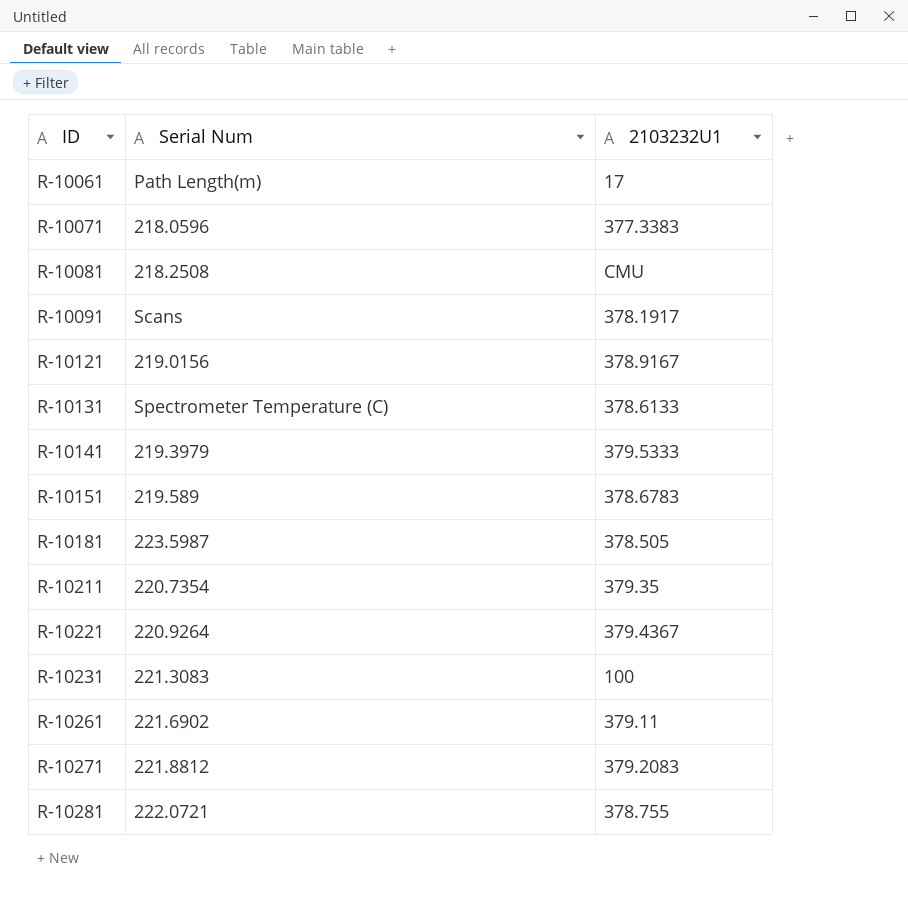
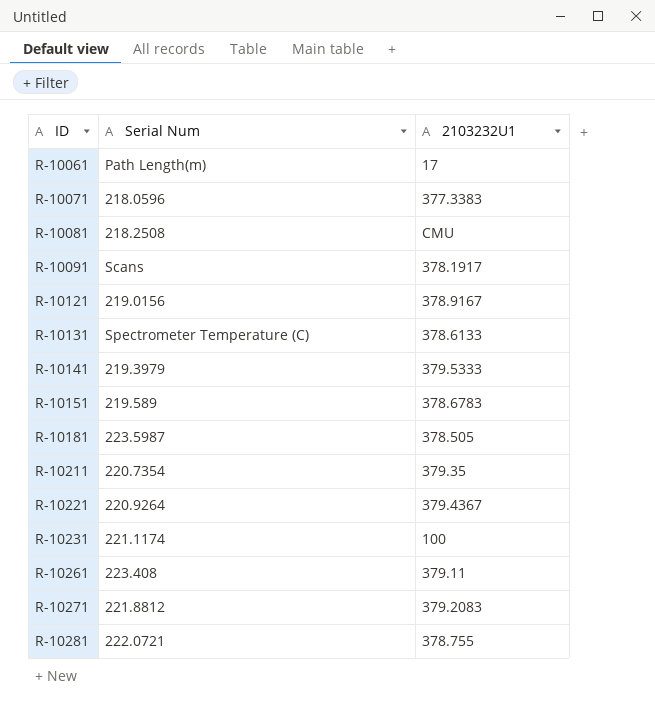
R-10231 | Serial Num: 221.3083 -> 221.1174
R-10261 | Serial Num: 221.6902 -> 223.408

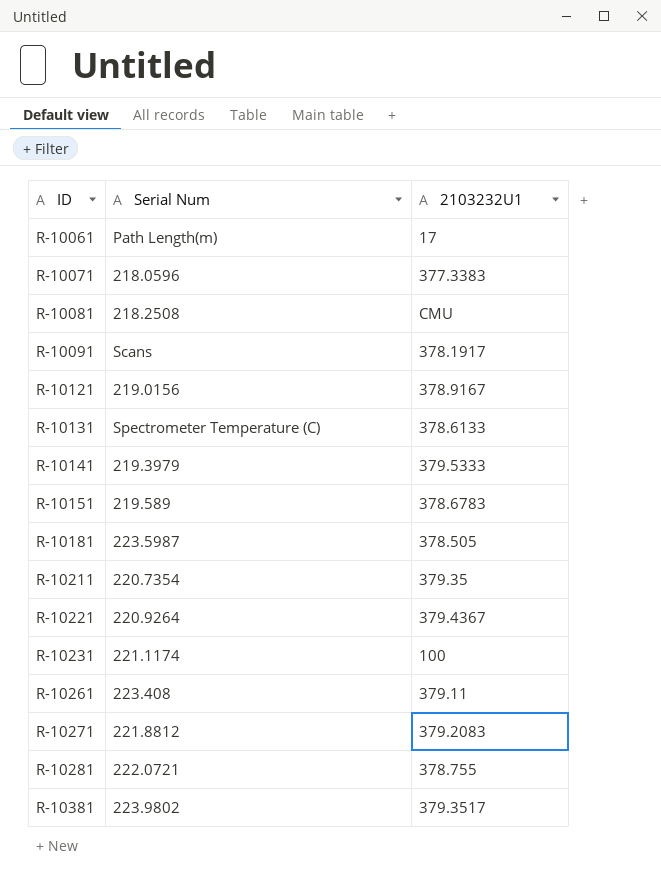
row R-10381: none -> 223.9802 | 379.3517

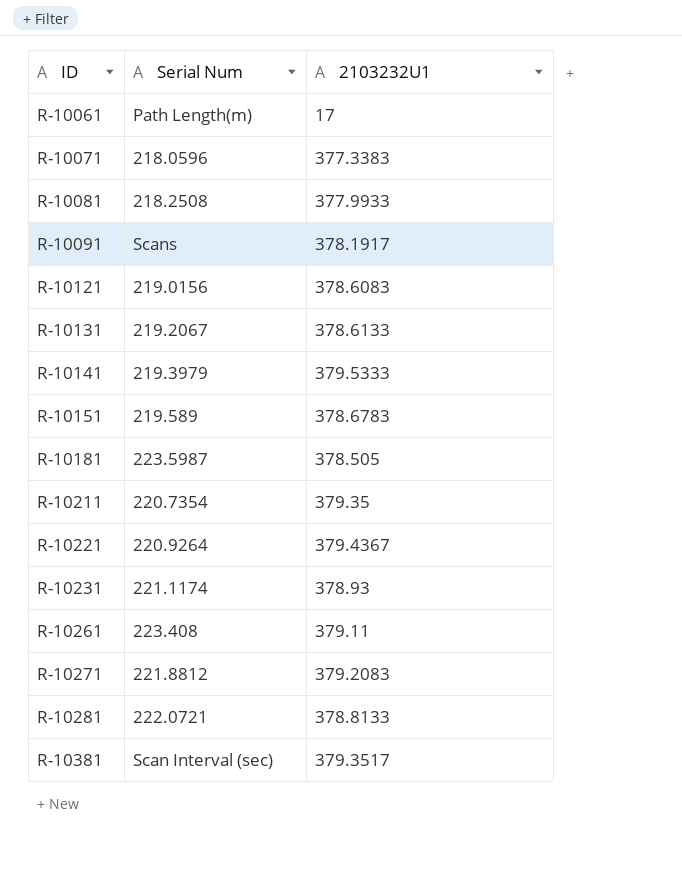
R-10081 | 2103232U1: CMU -> 377.9933
R-10121 | 2103232U1: 378.9167 -> 378.6083
R-10131 | Serial Num: Spectrometer Temperature (C) -> 219.2067
R-10231 | 2103232U1: 100 -> 378.93
R-10281 | 2103232U1: 378.755 -> 378.8133
R-10381 | Serial Num: 223.9802 -> Scan Interval (sec)

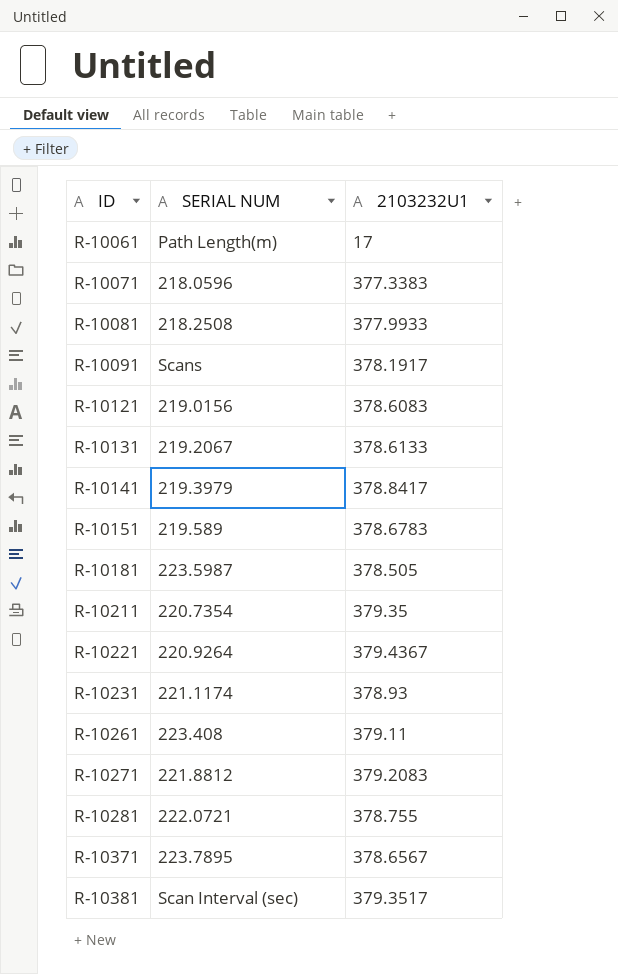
column name: Serial Num -> SERIAL NUM
R-10141 | 2103232U1: 379.5333 -> 378.8417
R-10281 | 2103232U1: 378.8133 -> 378.755
row R-10371: none -> 223.7895 | 378.6567

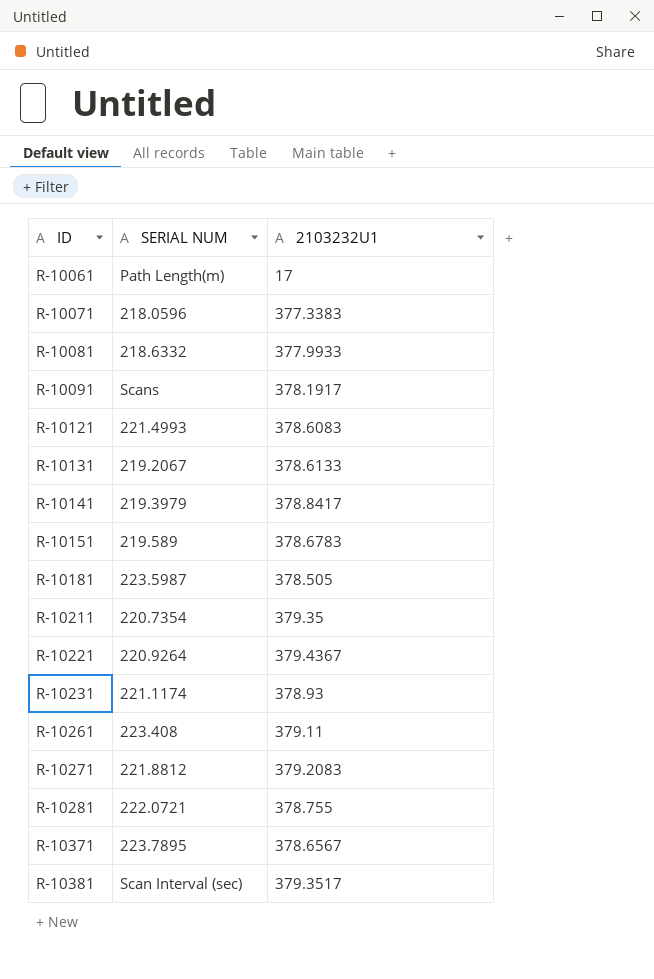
R-10081 | SERIAL NUM: 218.2508 -> 218.6332
R-10121 | SERIAL NUM: 219.0156 -> 221.4993

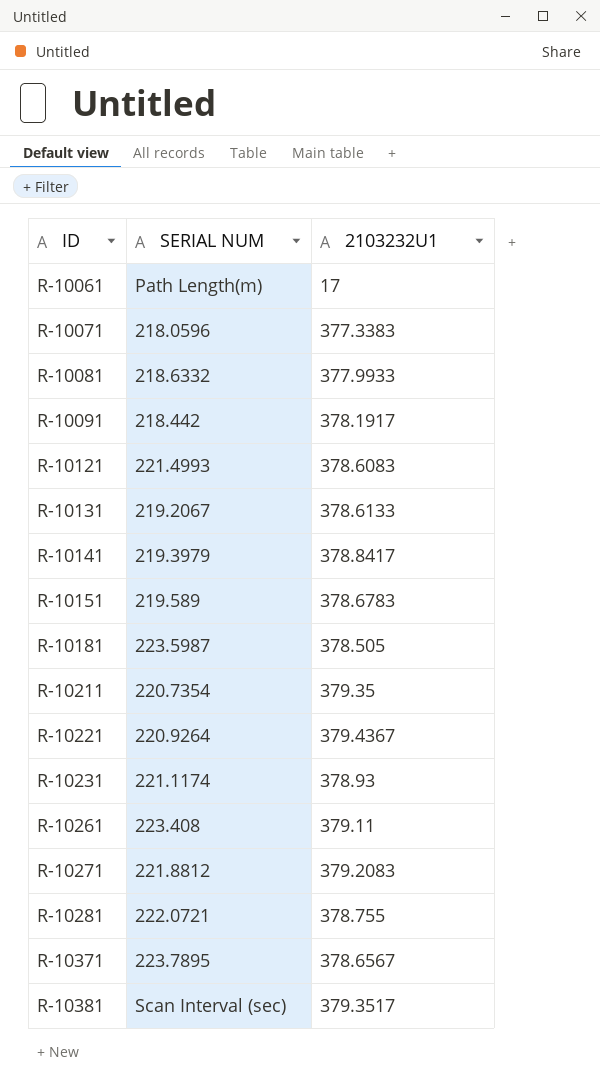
R-10091 | SERIAL NUM: Scans -> 218.442

